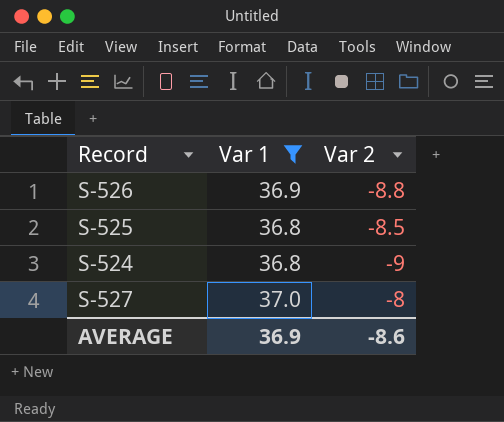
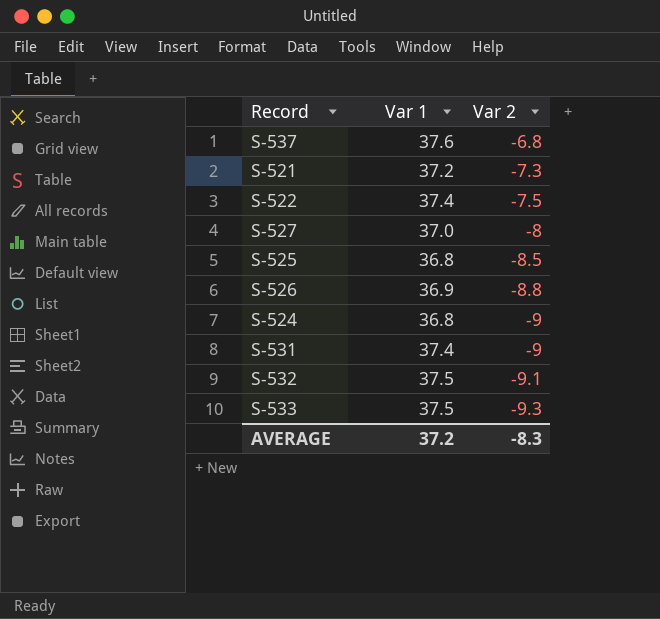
filter: Var 1 <= 37.0 -> none
row order: none -> Var 2 descending
AVERAGE | Var 1: 36.9 -> 37.2
AVERAGE | Var 2: -8.6 -> -8.3

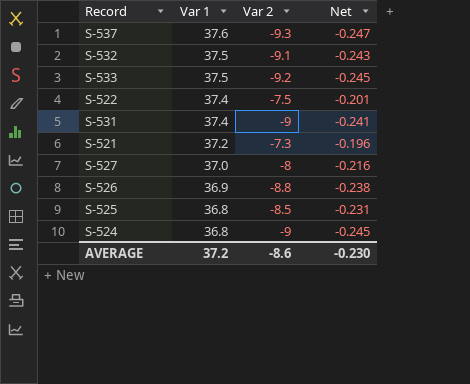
row order: Var 2 descending -> Var 1 descending
column Net | formula: none -> [Var 2] / [Var 1]
S-537 | Var 2: -6.8 -> -9.3
S-533 | Var 2: -9.3 -> -9.2
AVERAGE | Var 2: -8.3 -> -8.6

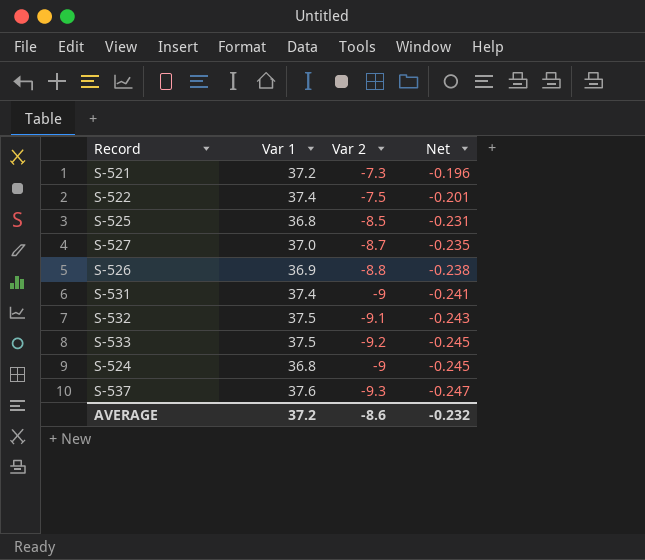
row order: Var 1 descending -> Net descending
S-527 | Var 2: -8 -> -8.7
S-527 | Net: -0.216 -> -0.235
AVERAGE | Net: -0.230 -> -0.232

